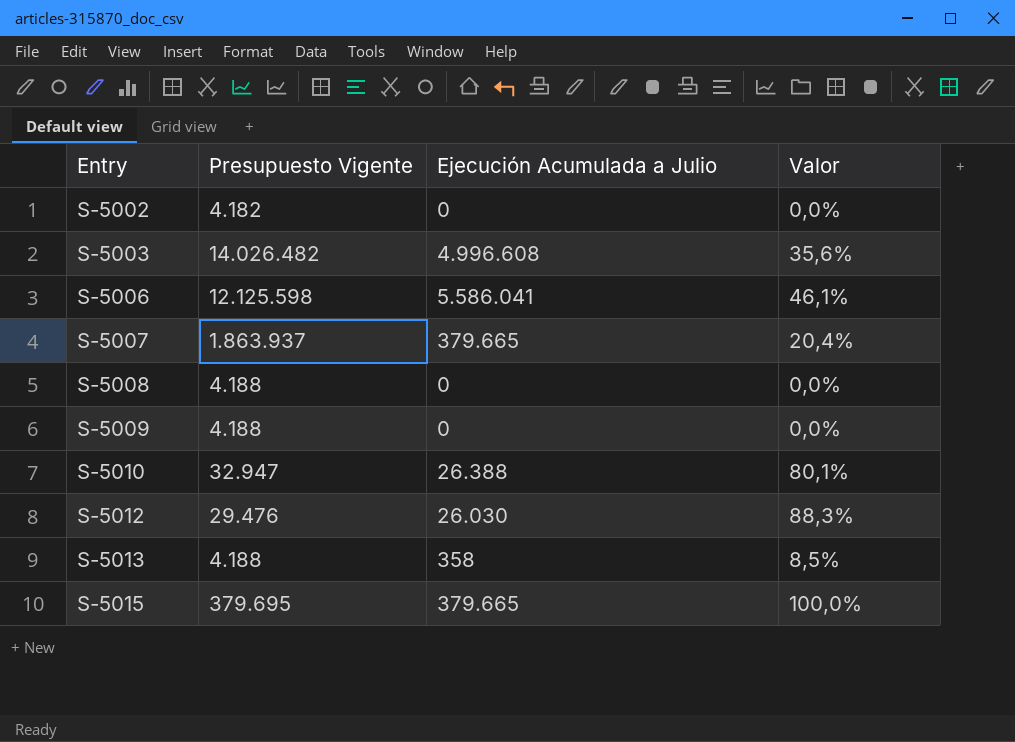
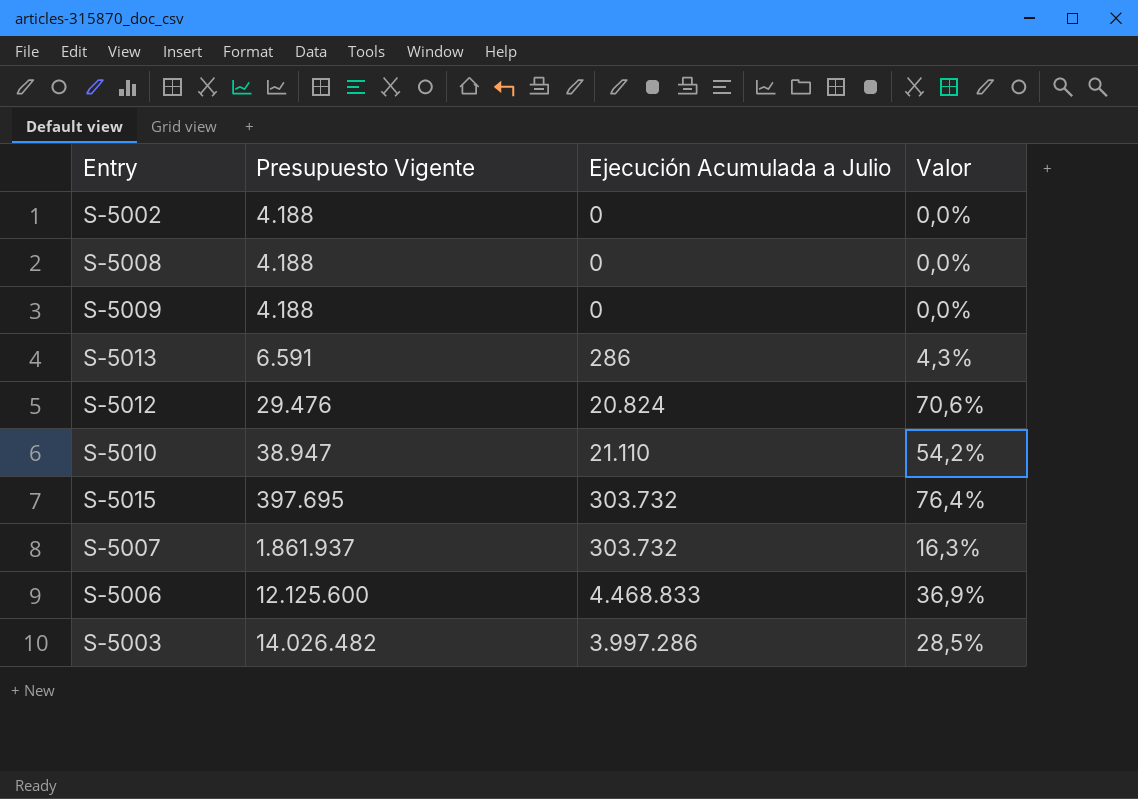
row order: Entry ascending -> Presupuesto Vigente ascending
S-5002 | Presupuesto Vigente: 4.182 -> 4.188
S-5013 | Presupuesto Vigente: 4.188 -> 6.591
S-5013 | Ejecución Acumulada a Julio: 358 -> 286
S-5013 | Valor: 8,5% -> 4,3%
S-5012 | Ejecución Acumulada a Julio: 26.030 -> 20.824
S-5012 | Valor: 88,3% -> 70,6%
S-5010 | Presupuesto Vigente: 32.947 -> 38.947
S-5010 | Ejecución Acumulada a Julio: 26.388 -> 21.110
S-5010 | Valor: 80,1% -> 54,2%
S-5015 | Presupuesto Vigente: 379.695 -> 397.695
S-5015 | Ejecución Acumulada a Julio: 379.665 -> 303.732
S-5015 | Valor: 100,0% -> 76,4%
S-5007 | Presupuesto Vigente: 1.863.937 -> 1.861.937
S-5007 | Ejecución Acumulada a Julio: 379.665 -> 303.732
S-5007 | Valor: 20,4% -> 16,3%
S-5006 | Presupuesto Vigente: 12.125.598 -> 12.125.600
S-5006 | Ejecución Acumulada a Julio: 5.586.041 -> 4.468.833
S-5006 | Valor: 46,1% -> 36,9%
S-5003 | Ejecución Acumulada a Julio: 4.996.608 -> 3.997.286
S-5003 | Valor: 35,6% -> 28,5%

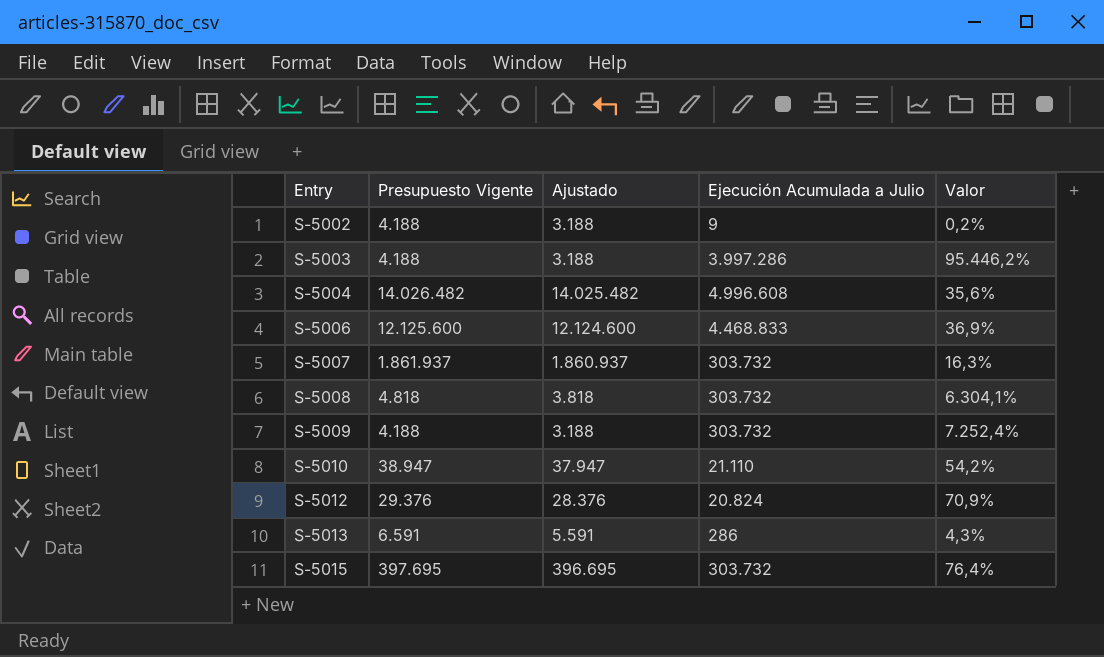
row order: Presupuesto Vigente ascending -> Entry ascending
column Ajustado | formula: none -> [Presupuesto Vigente] - 1000
S-5002 | Ejecución Acumulada a Julio: 0 -> 9
S-5002 | Valor: 0,0% -> 0,2%
S-5003 | Presupuesto Vigente: 14.026.482 -> 4.188
S-5003 | Valor: 28,5% -> 95.446,2%
row S-5004: none -> 14.026.482 | 14.025.482 | 4.996.608 | 35,6%
S-5008 | Presupuesto Vigente: 4.188 -> 4.818
S-5008 | Ejecución Acumulada a Julio: 0 -> 303.732
S-5008 | Valor: 0,0% -> 6.304,1%
S-5009 | Ejecución Acumulada a Julio: 0 -> 303.732
S-5009 | Valor: 0,0% -> 7.252,4%
S-5012 | Presupuesto Vigente: 29.476 -> 29.376
S-5012 | Valor: 70,6% -> 70,9%

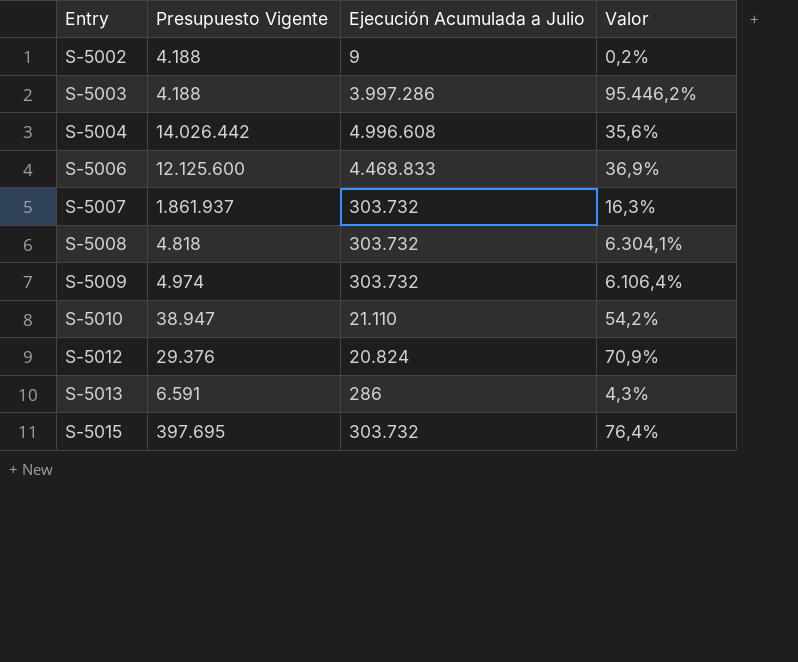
column Ajustado | formula: [Presupuesto Vigente] - 1000 -> none
S-5004 | Presupuesto Vigente: 14.026.482 -> 14.026.442
S-5009 | Presupuesto Vigente: 4.188 -> 4.974
S-5009 | Valor: 7.252,4% -> 6.106,4%

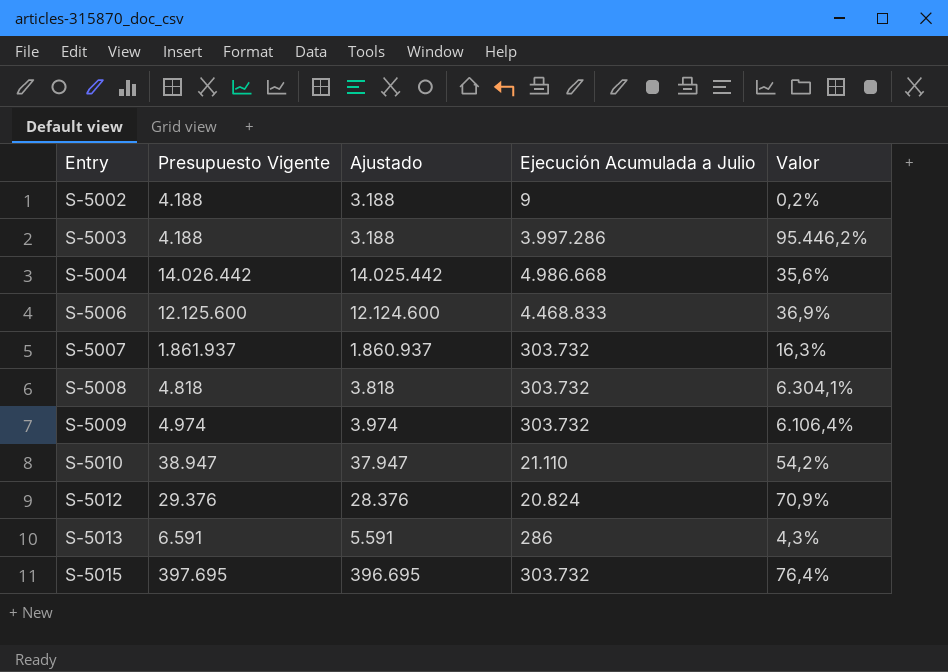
column Ajustado | formula: none -> [Presupuesto Vigente] - 1000
S-5004 | Ejecución Acumulada a Julio: 4.996.608 -> 4.986.668

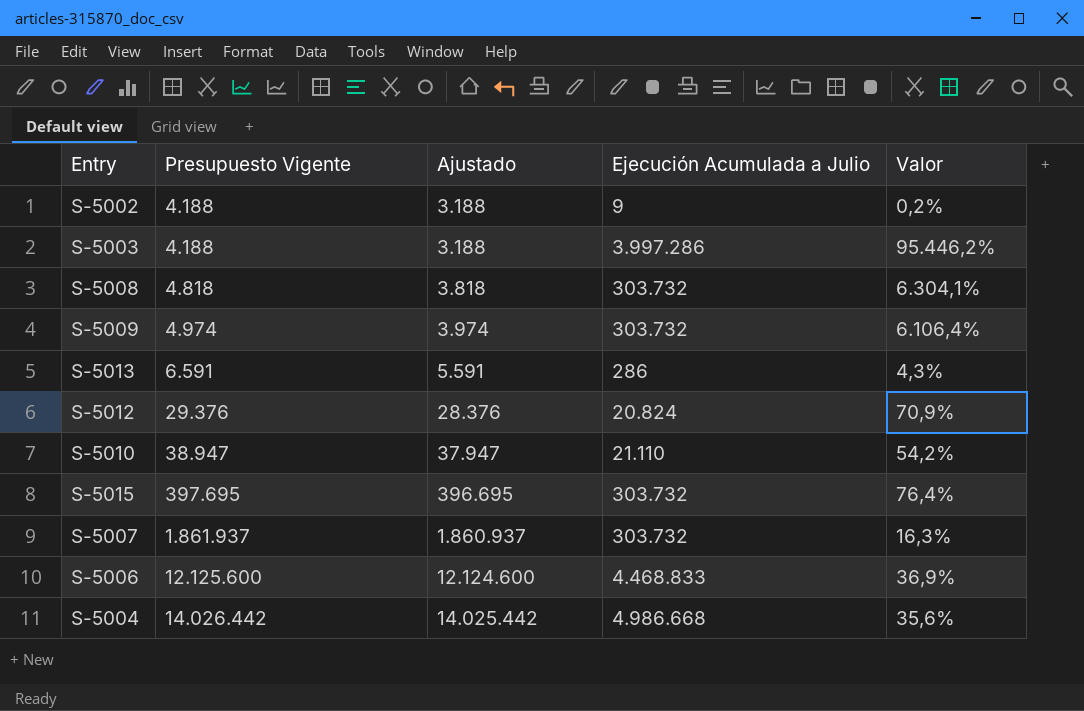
row order: Entry ascending -> Presupuesto Vigente ascending

